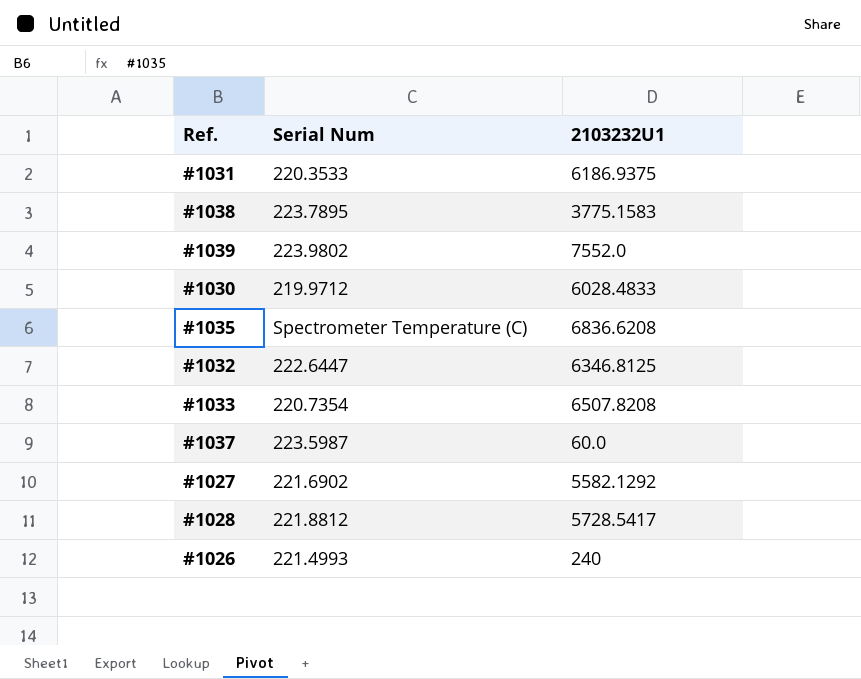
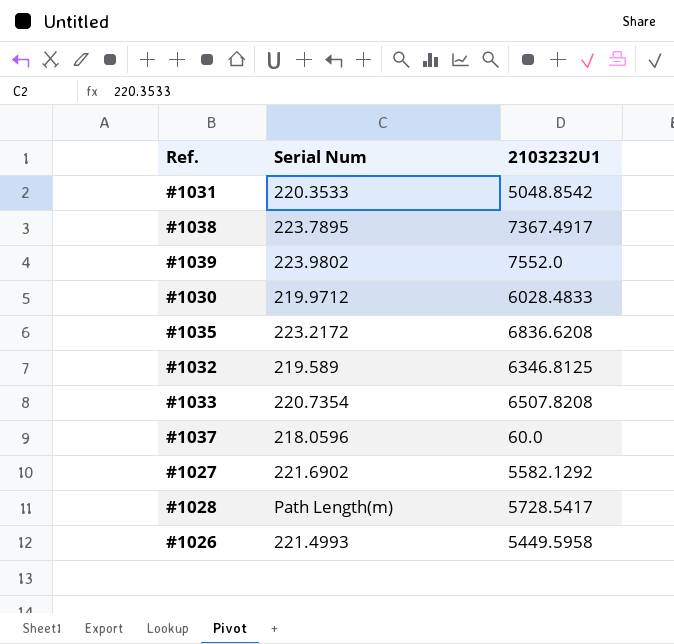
#1031 | 2103232U1: 6186.9375 -> 5048.8542
#1038 | 2103232U1: 3775.1583 -> 7367.4917
#1035 | Serial Num: Spectrometer Temperature (C) -> 223.2172
#1032 | Serial Num: 222.6447 -> 219.589
#1037 | Serial Num: 223.5987 -> 218.0596
#1028 | Serial Num: 221.8812 -> Path Length(m)
#1026 | 2103232U1: 240 -> 5449.5958

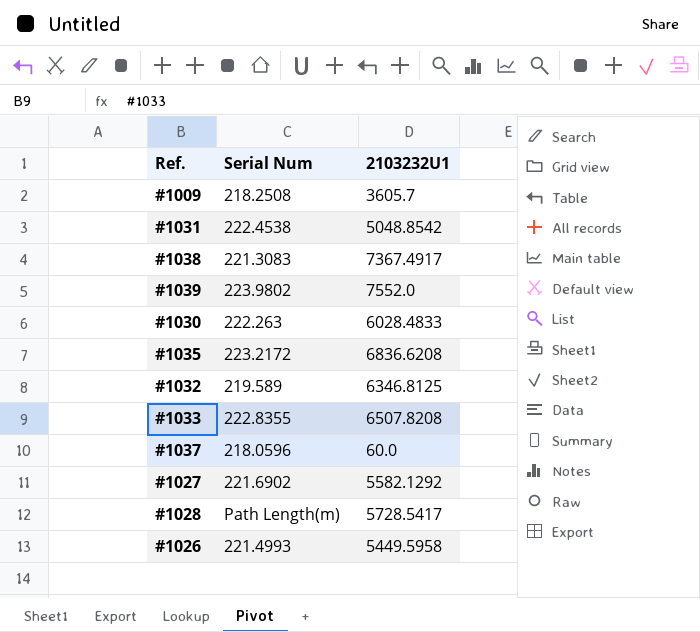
row #1009: none -> 218.2508 | 3605.7
#1031 | Serial Num: 220.3533 -> 222.4538
#1038 | Serial Num: 223.7895 -> 221.3083
#1030 | Serial Num: 219.9712 -> 222.263
#1033 | Serial Num: 220.7354 -> 222.8355

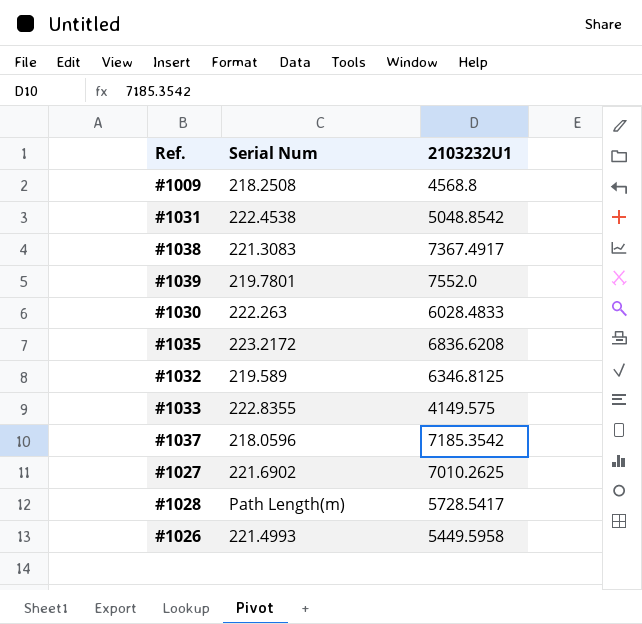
#1009 | 2103232U1: 3605.7 -> 4568.8
#1039 | Serial Num: 223.9802 -> 219.7801
#1033 | 2103232U1: 6507.8208 -> 4149.575
#1037 | 2103232U1: 60.0 -> 7185.3542
#1027 | 2103232U1: 5582.1292 -> 7010.2625

